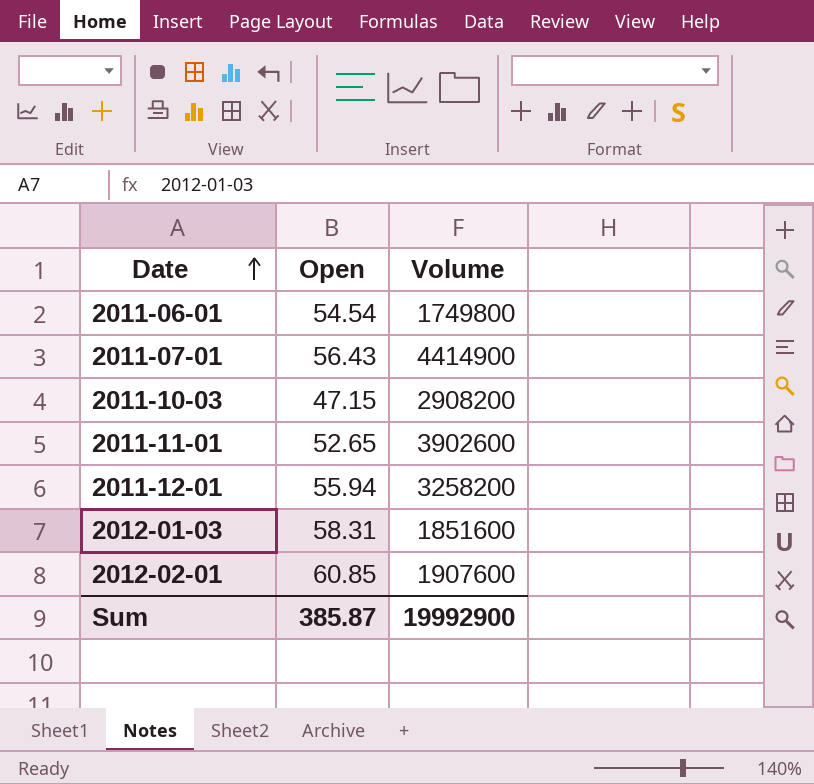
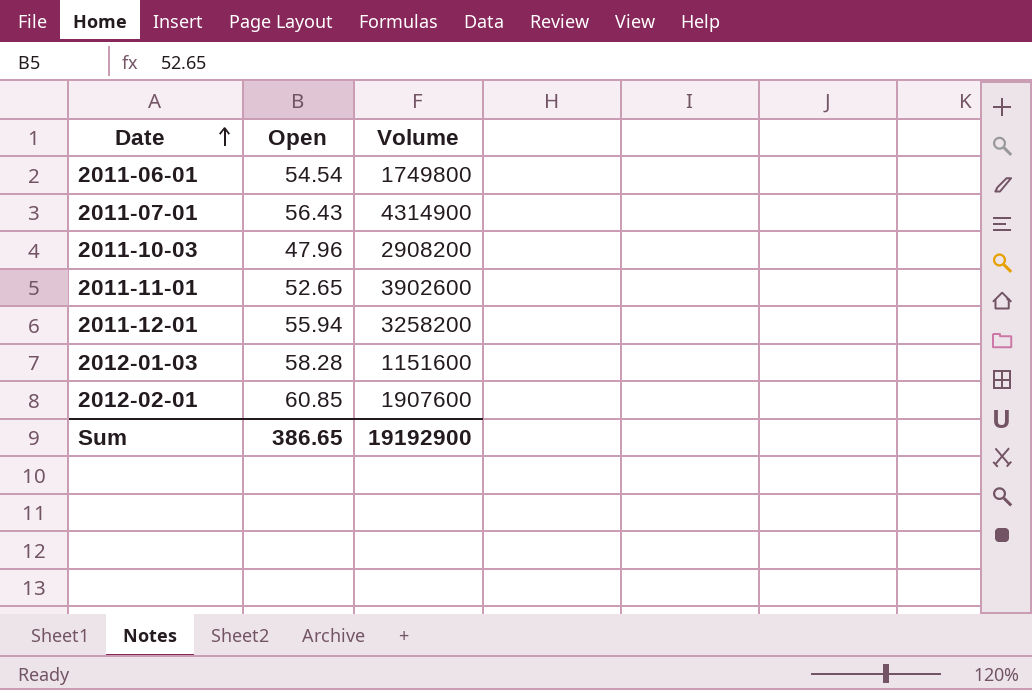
2011-07-01 | Volume: 4414900 -> 4314900
2011-10-03 | Open: 47.15 -> 47.96
2012-01-03 | Open: 58.31 -> 58.28
2012-01-03 | Volume: 1851600 -> 1151600
Sum | Open: 385.87 -> 386.65
Sum | Volume: 19992900 -> 19192900

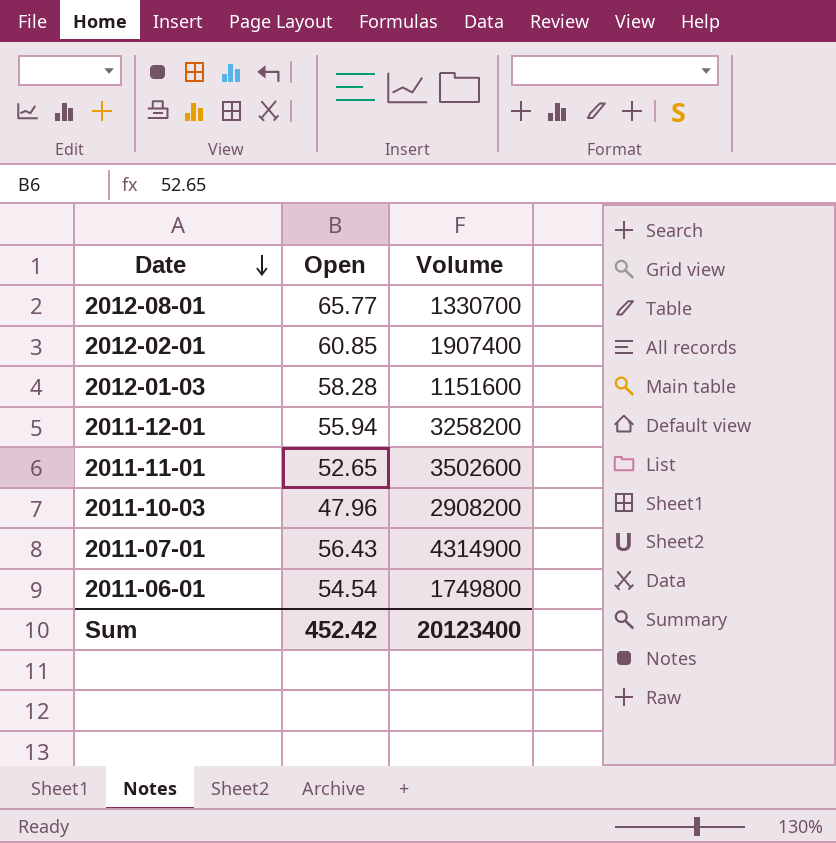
row order: Date ascending -> Date descending
row 2012-08-01: none -> 65.77 | 1330700
2012-02-01 | Volume: 1907600 -> 1907400
2011-11-01 | Volume: 3902600 -> 3502600
Sum | Open: 386.65 -> 452.42
Sum | Volume: 19192900 -> 20123400

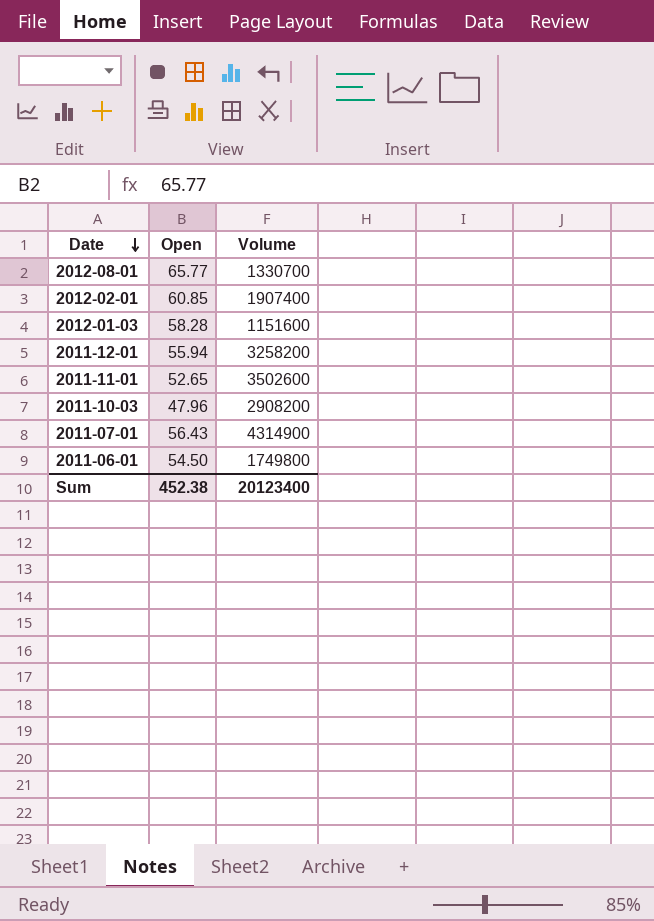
2011-06-01 | Open: 54.54 -> 54.50
Sum | Open: 452.42 -> 452.38

